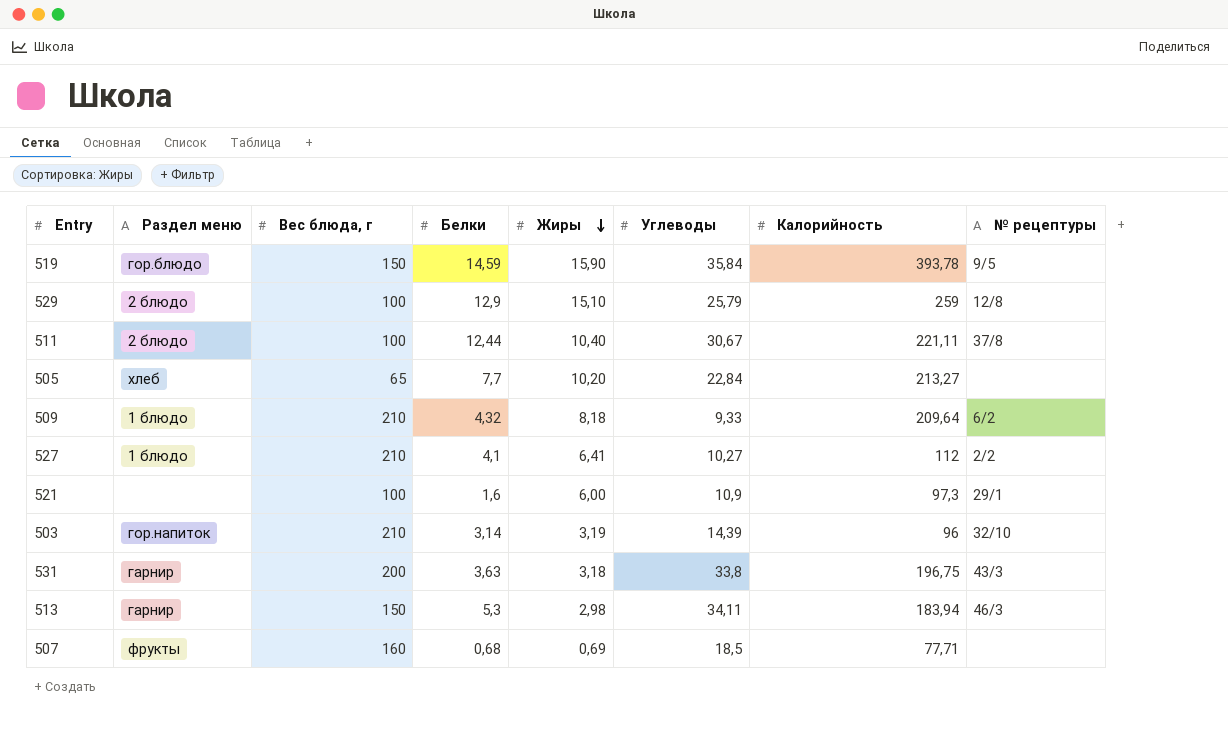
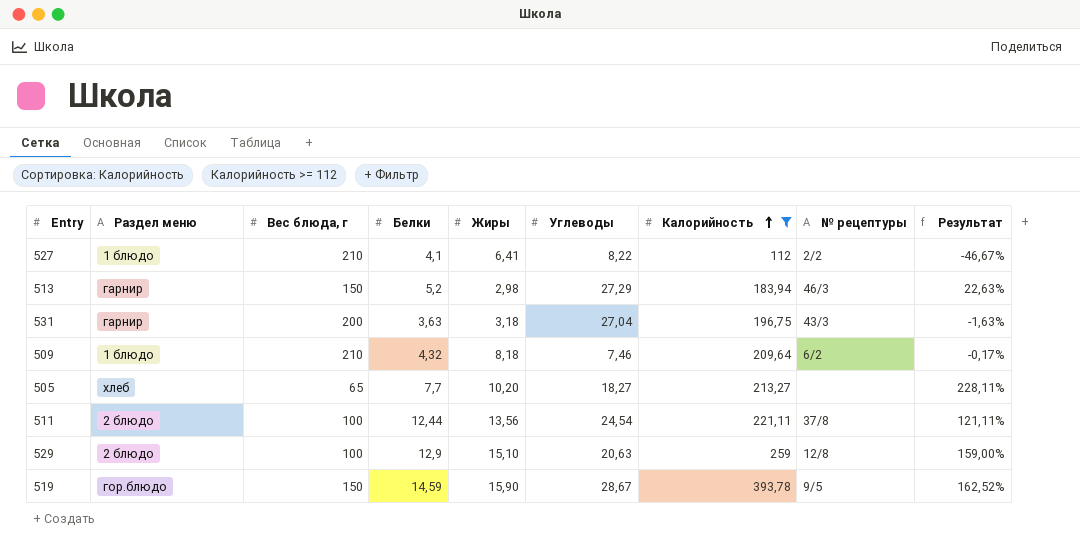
filter: none -> Калорийность >= 112
row order: Жиры descending -> Калорийность ascending
column Результат | formula: none -> ([Калорийность] - [Вес блюда, г]) / [Вес блюда, г]
527 | Углеводы: 10,27 -> 8,22
513 | Белки: 5,3 -> 5,2
513 | Углеводы: 34,11 -> 27,29
531 | Углеводы: 33,8 -> 27,04
509 | Углеводы: 9,33 -> 7,46
505 | Углеводы: 22,84 -> 18,27
511 | Жиры: 10,40 -> 13,56
511 | Углеводы: 30,67 -> 24,54
529 | Углеводы: 25,79 -> 20,63
519 | Углеводы: 35,84 -> 28,67

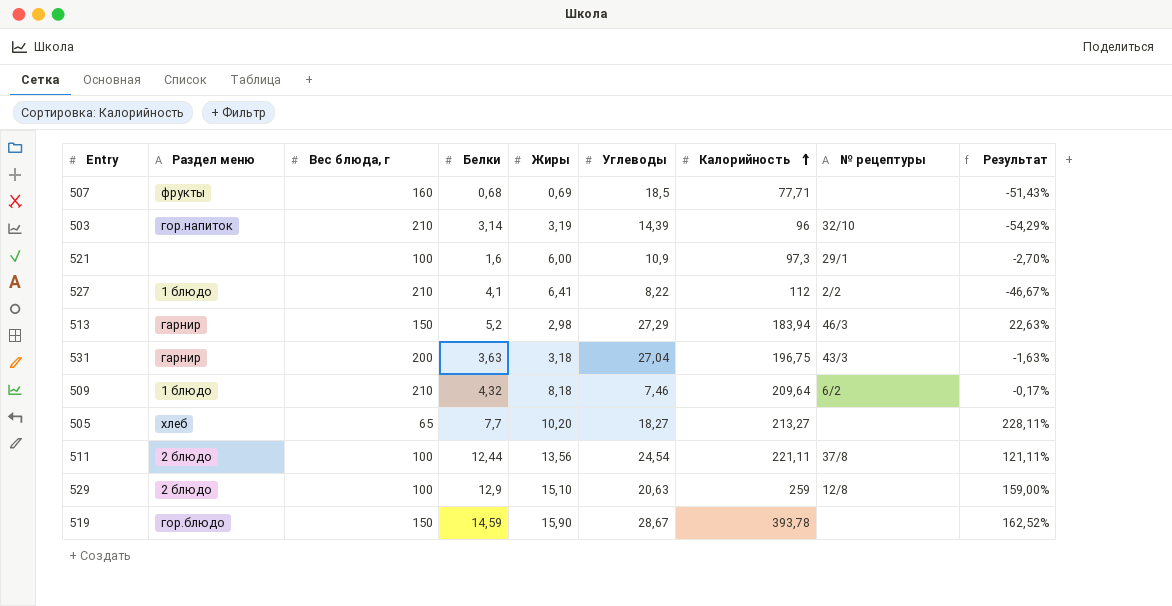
filter: Калорийность >= 112 -> none
519 | № рецептуры: 9/5 -> none

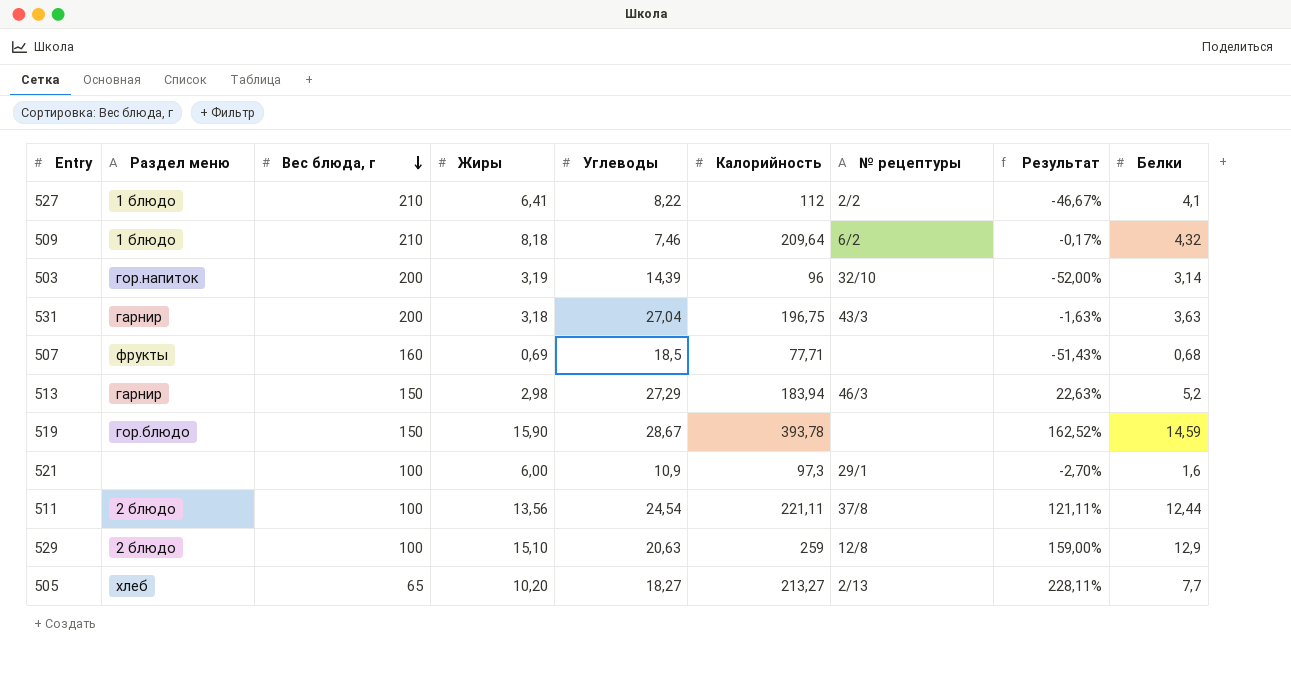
row order: Калорийность ascending -> Вес блюда, г descending
column Белки | position: 4 -> 9
503 | Вес блюда, г: 210 -> 200
503 | Результат: -54,29% -> -52,00%
505 | № рецептуры: none -> 2/13

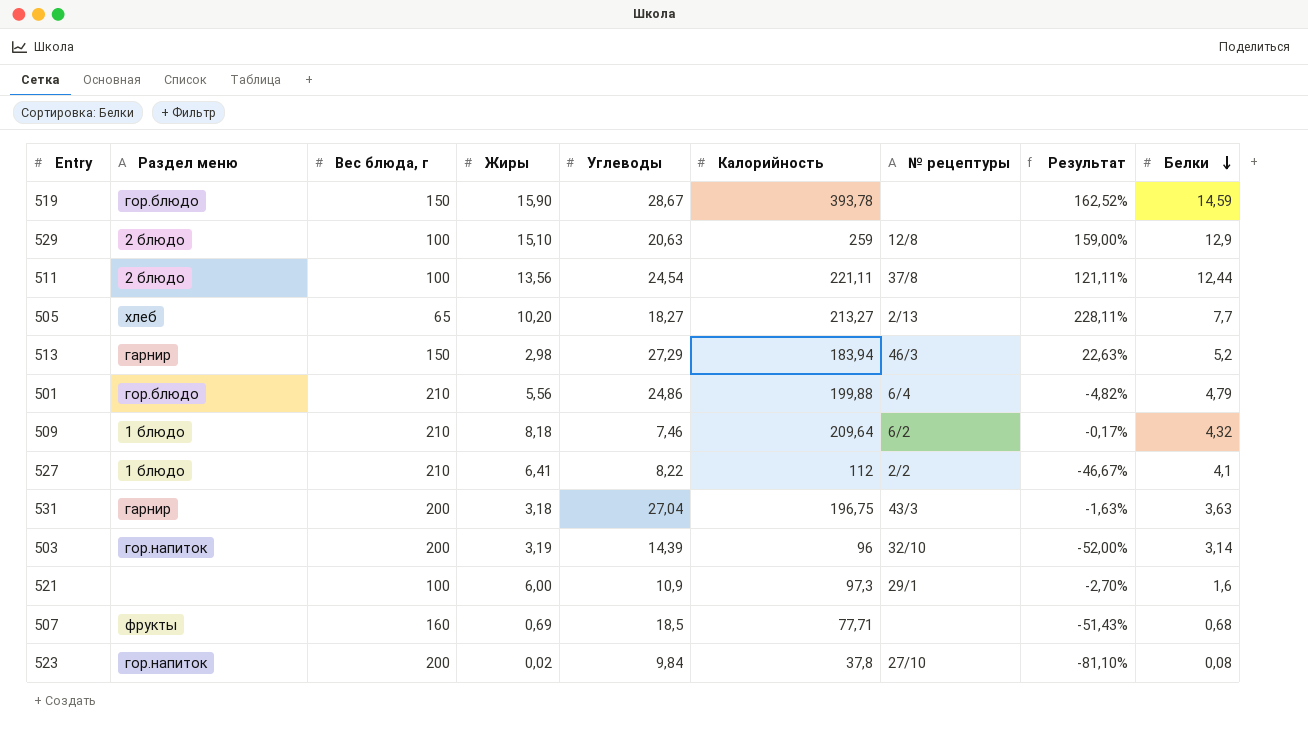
row order: Вес блюда, г descending -> Белки descending
row 501: none -> гор.блюдо | 210 | 5,56 | 24,86 | 199,88 | 6/4 | -4,82% | 4,79
row 523: none -> гор.напиток | 200 | 0,02 | 9,84 | 37,8 | 27/10 | -81,10% | 0,08

